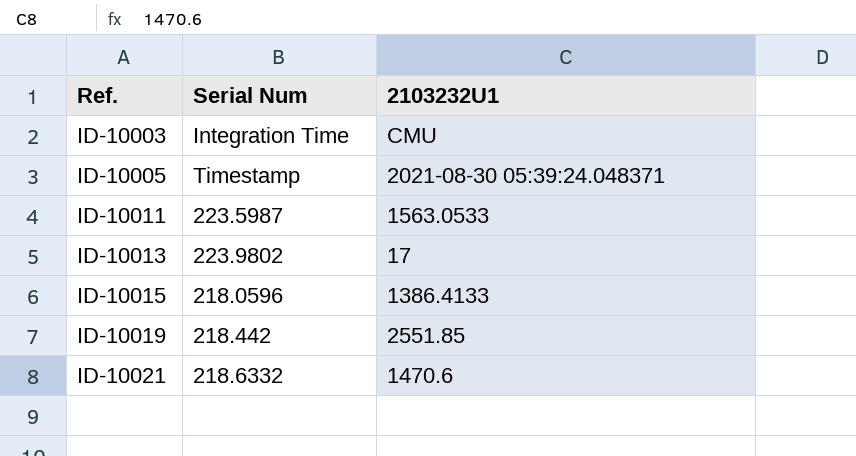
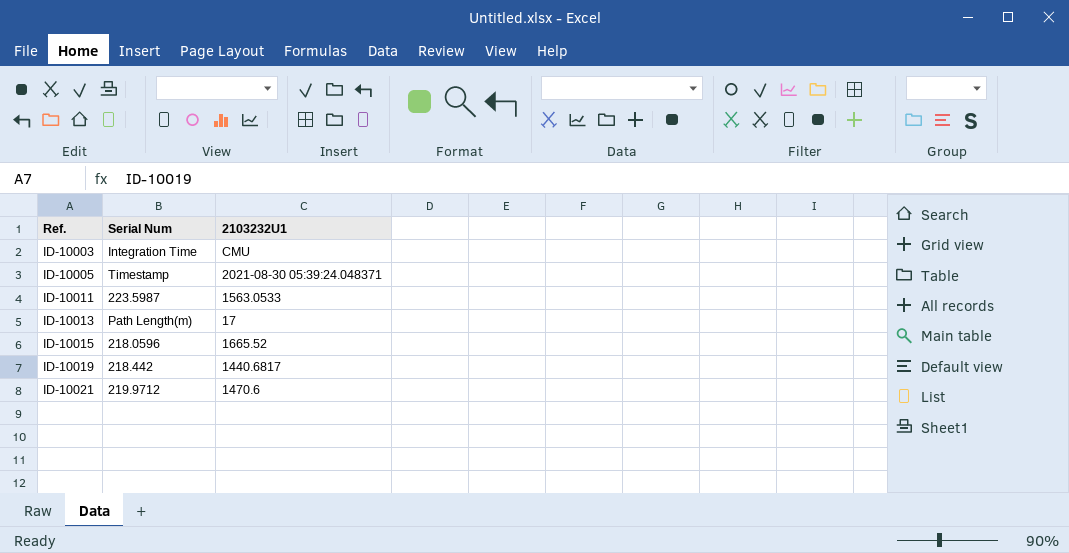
ID-10013 | Serial Num: 223.9802 -> Path Length(m)
ID-10015 | 2103232U1: 1386.4133 -> 1665.52
ID-10019 | 2103232U1: 2551.85 -> 1440.6817
ID-10021 | Serial Num: 218.6332 -> 219.9712

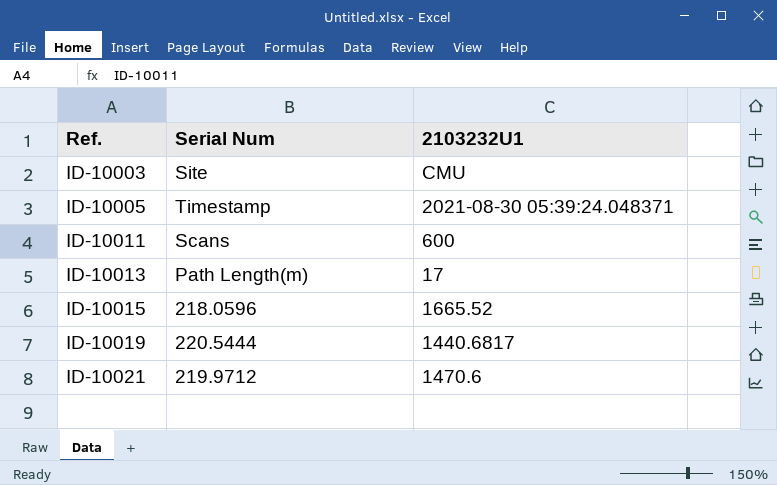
ID-10003 | Serial Num: Integration Time -> Site
ID-10011 | Serial Num: 223.5987 -> Scans
ID-10011 | 2103232U1: 1563.0533 -> 600
ID-10019 | Serial Num: 218.442 -> 220.5444

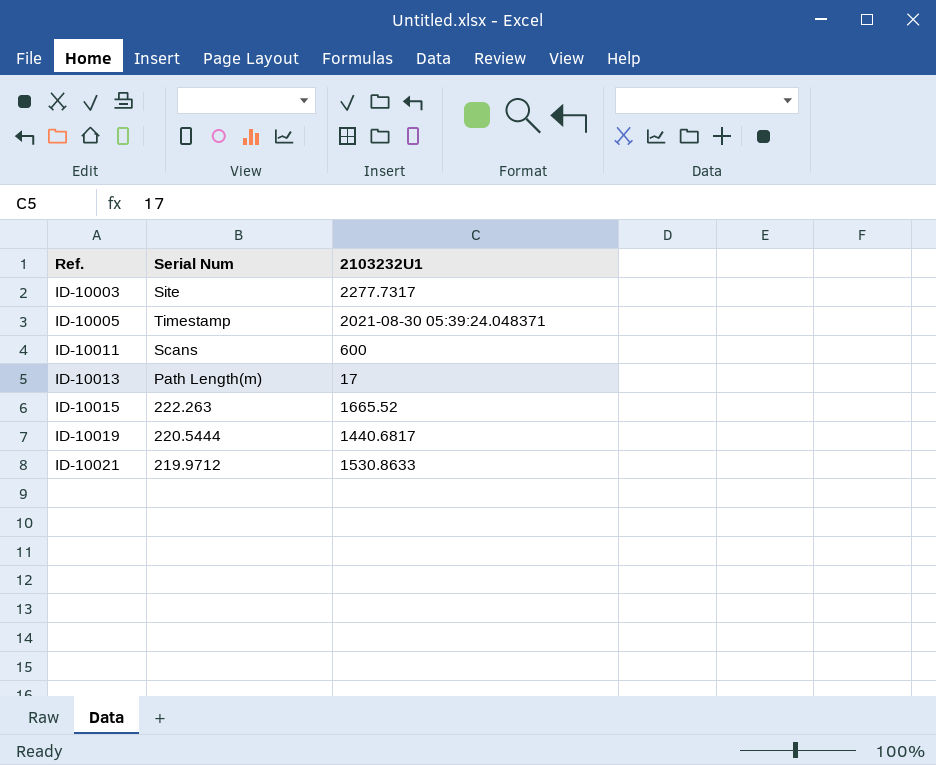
ID-10003 | 2103232U1: CMU -> 2277.7317
ID-10015 | Serial Num: 218.0596 -> 222.263
ID-10021 | 2103232U1: 1470.6 -> 1530.8633

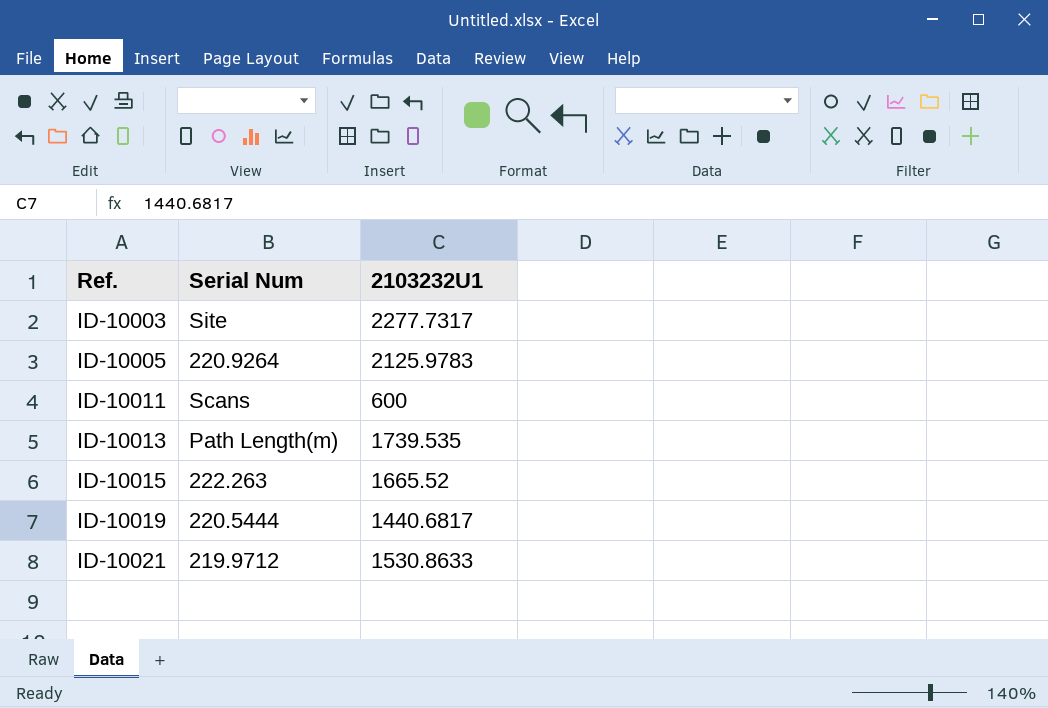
ID-10005 | Serial Num: Timestamp -> 220.9264
ID-10005 | 2103232U1: 2021-08-30 05:39:24.048371 -> 2125.9783
ID-10013 | 2103232U1: 17 -> 1739.535

